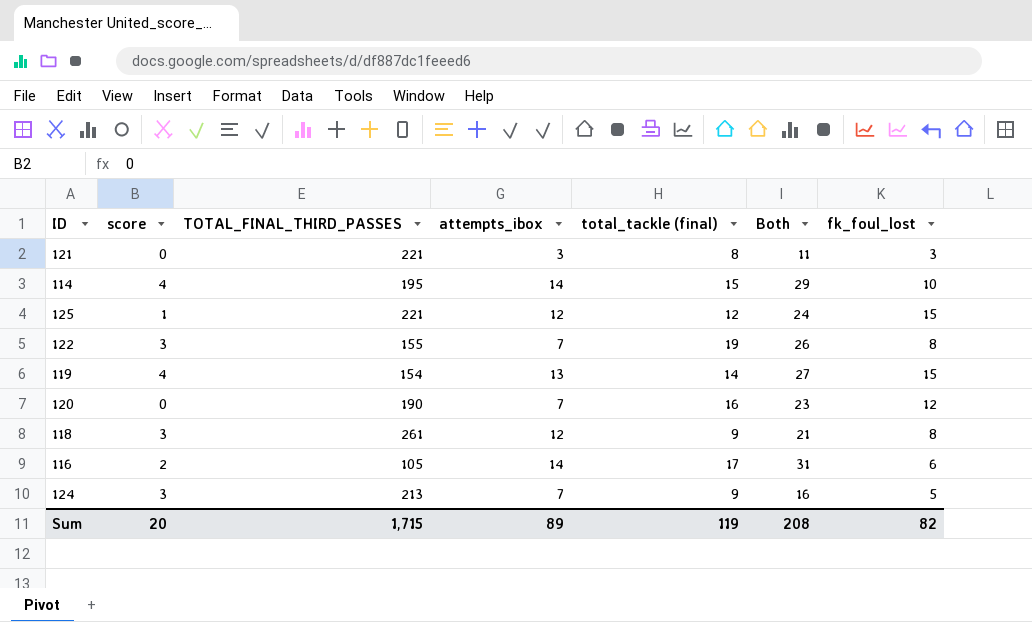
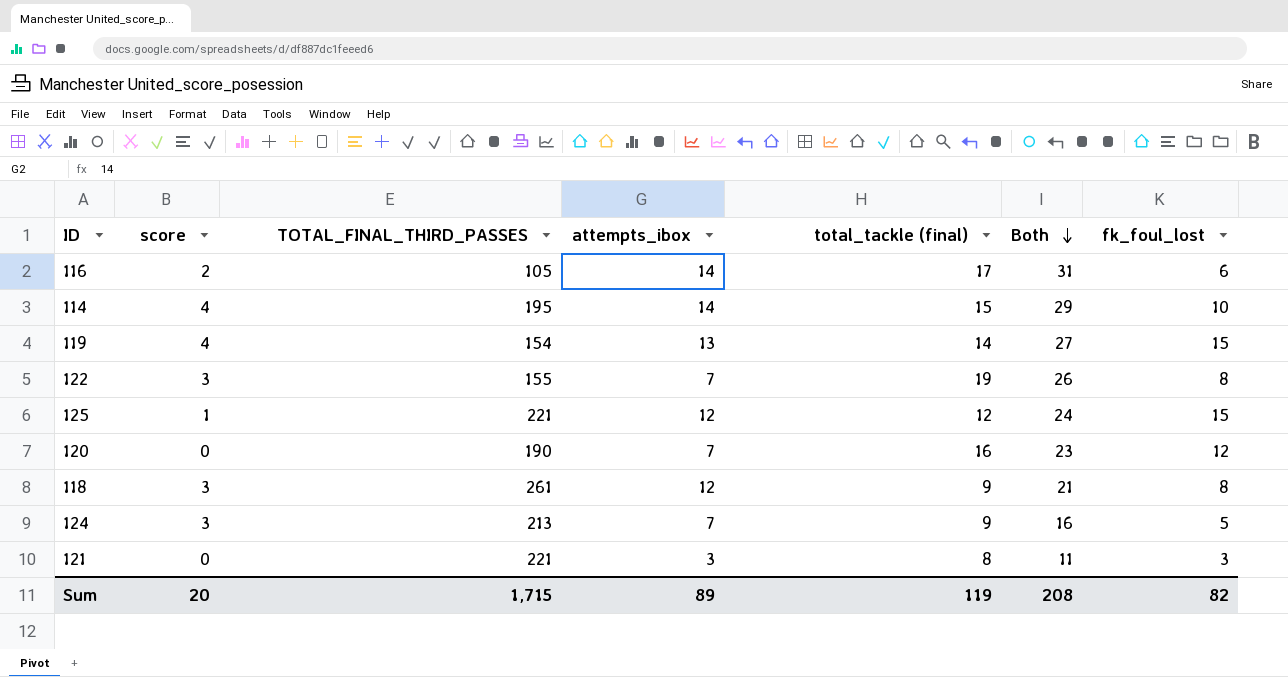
row order: none -> Both descending

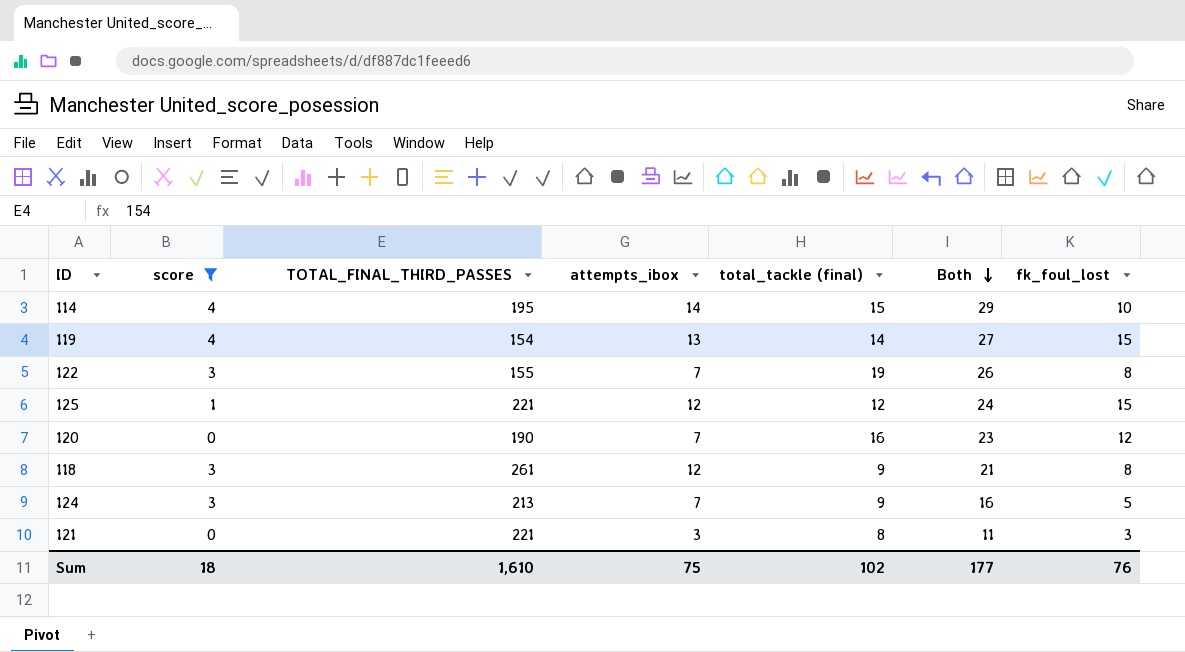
filter: none -> score != 2
Sum | score: 20 -> 18
Sum | TOTAL_FINAL_THIRD_PASSES: 1,715 -> 1,610
Sum | attempts_ibox: 89 -> 75
Sum | total_tackle (final): 119 -> 102
Sum | Both: 208 -> 177
Sum | fk_foul_lost: 82 -> 76

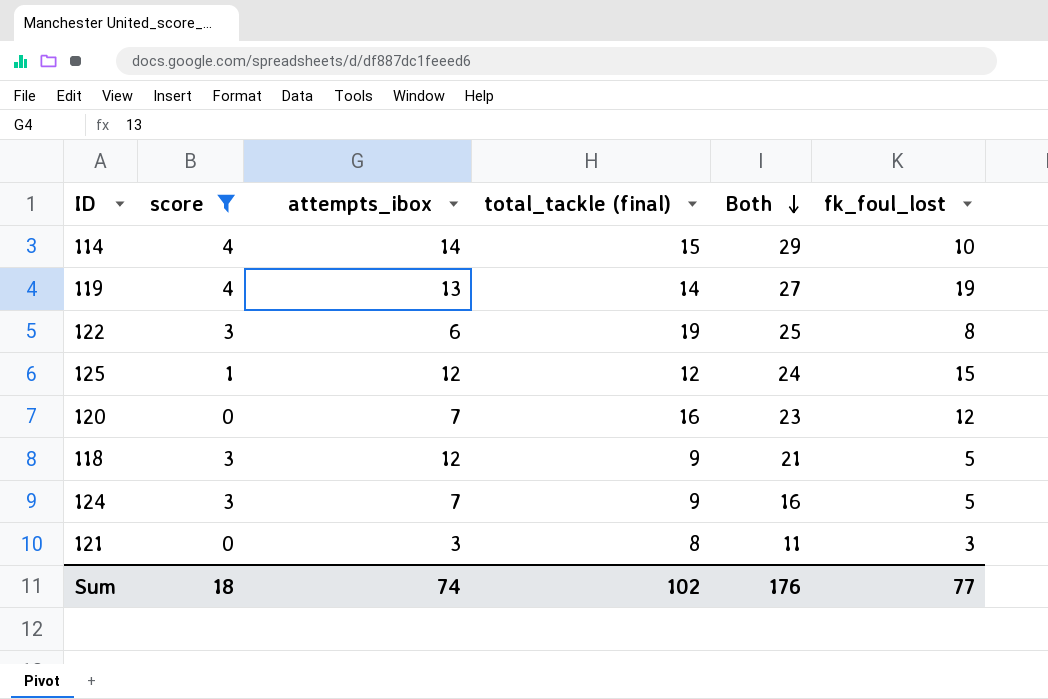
column TOTAL_FINAL_THIRD_PASSES | position: 3 -> none
119 | fk_foul_lost: 15 -> 19
122 | attempts_ibox: 7 -> 6
122 | Both: 26 -> 25
118 | fk_foul_lost: 8 -> 5
Sum | attempts_ibox: 75 -> 74
Sum | Both: 177 -> 176
Sum | fk_foul_lost: 76 -> 77

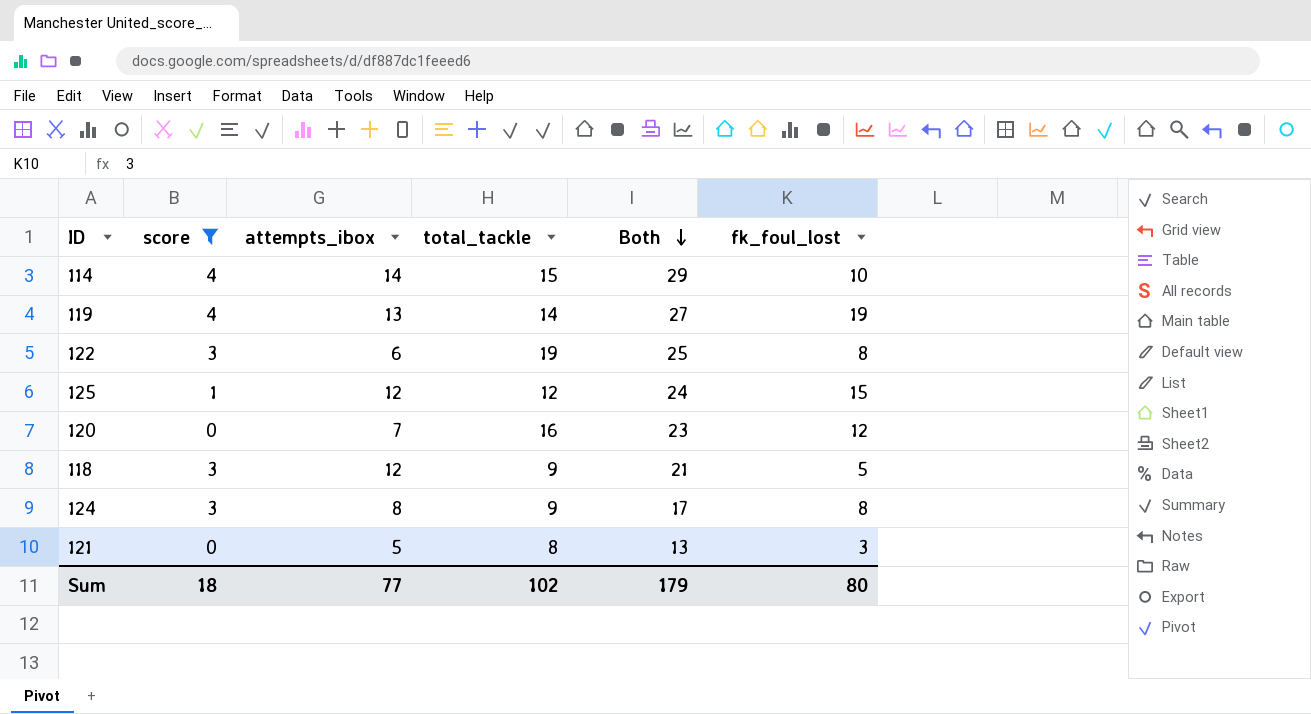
column name: total_tackle (final) -> total_tackle
124 | attempts_ibox: 7 -> 8
124 | Both: 16 -> 17
124 | fk_foul_lost: 5 -> 8
121 | attempts_ibox: 3 -> 5
121 | Both: 11 -> 13
Sum | attempts_ibox: 74 -> 77
Sum | Both: 176 -> 179
Sum | fk_foul_lost: 77 -> 80

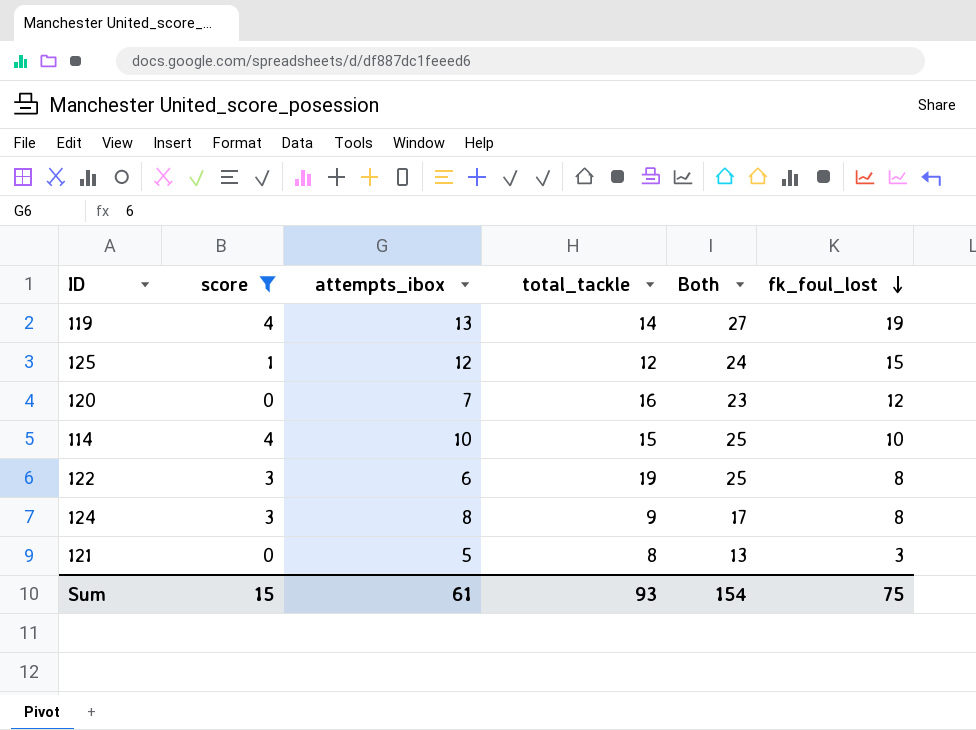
row order: Both descending -> fk_foul_lost descending
row 118: 3 | 12 | 9 | 21 | 5 -> none
114 | attempts_ibox: 14 -> 10
114 | Both: 29 -> 25
Sum | score: 18 -> 15
Sum | attempts_ibox: 77 -> 61
Sum | total_tackle: 102 -> 93
Sum | Both: 179 -> 154
Sum | fk_foul_lost: 80 -> 75

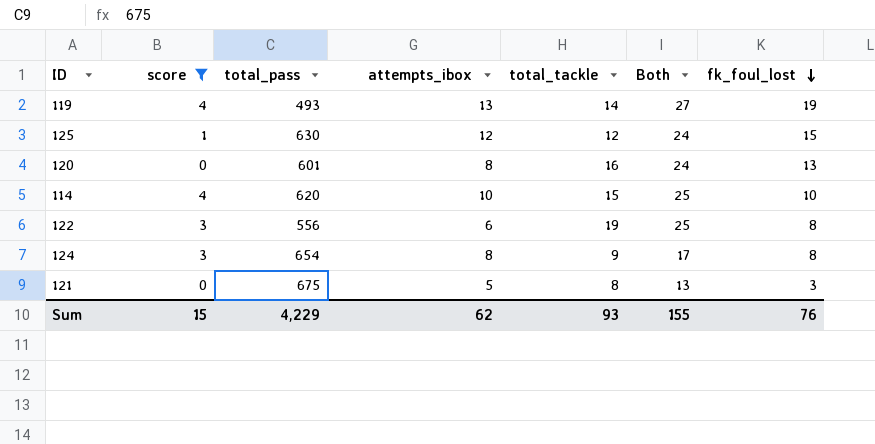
column total_pass | position: none -> 3
120 | attempts_ibox: 7 -> 8
120 | Both: 23 -> 24
120 | fk_foul_lost: 12 -> 13
Sum | attempts_ibox: 61 -> 62
Sum | Both: 154 -> 155
Sum | fk_foul_lost: 75 -> 76

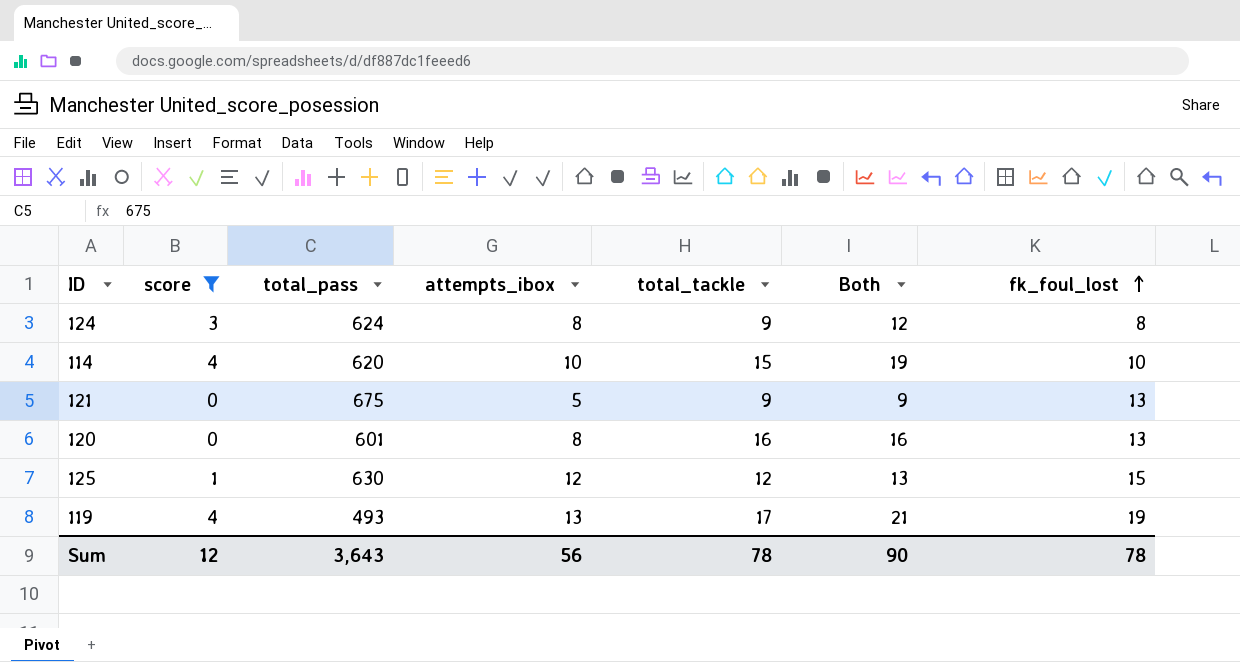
row order: fk_foul_lost descending -> fk_foul_lost ascending
column Both | formula: [attempts_ibox] + [total_tackle] -> [score] + [total_tackle]
row 122: 3 | 556 | 6 | 19 | 25 | 8 -> none
124 | total_pass: 654 -> 624
121 | total_tackle: 8 -> 9
121 | fk_foul_lost: 3 -> 13
119 | total_tackle: 14 -> 17
Sum | score: 15 -> 12
Sum | total_pass: 4,229 -> 3,643
Sum | attempts_ibox: 62 -> 56
Sum | total_tackle: 93 -> 78
Sum | Both: 155 -> 90
Sum | fk_foul_lost: 76 -> 78

